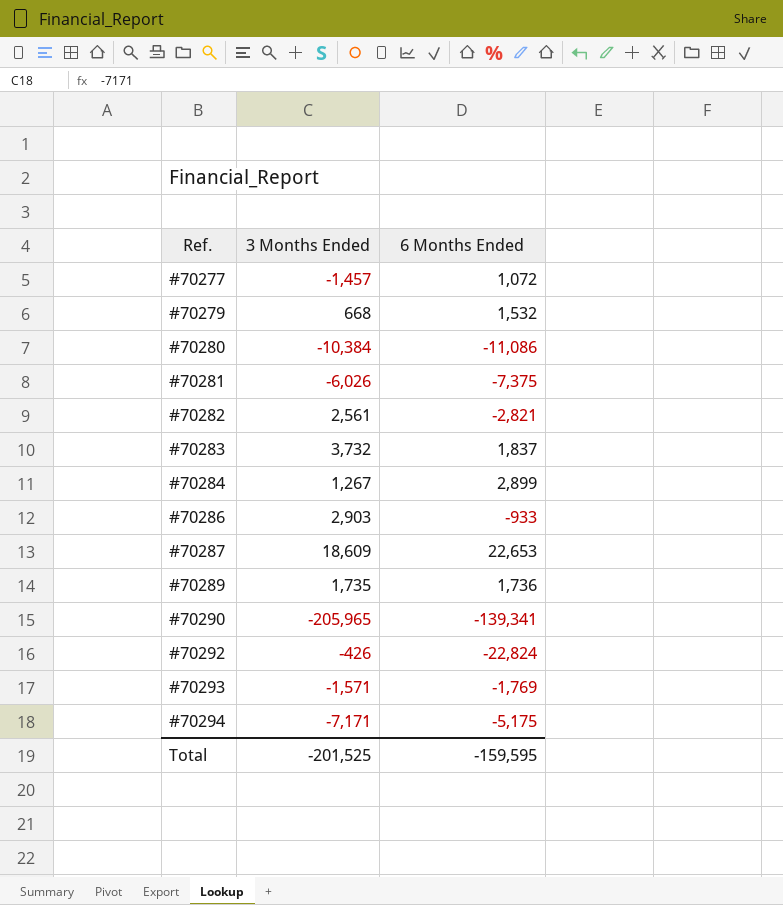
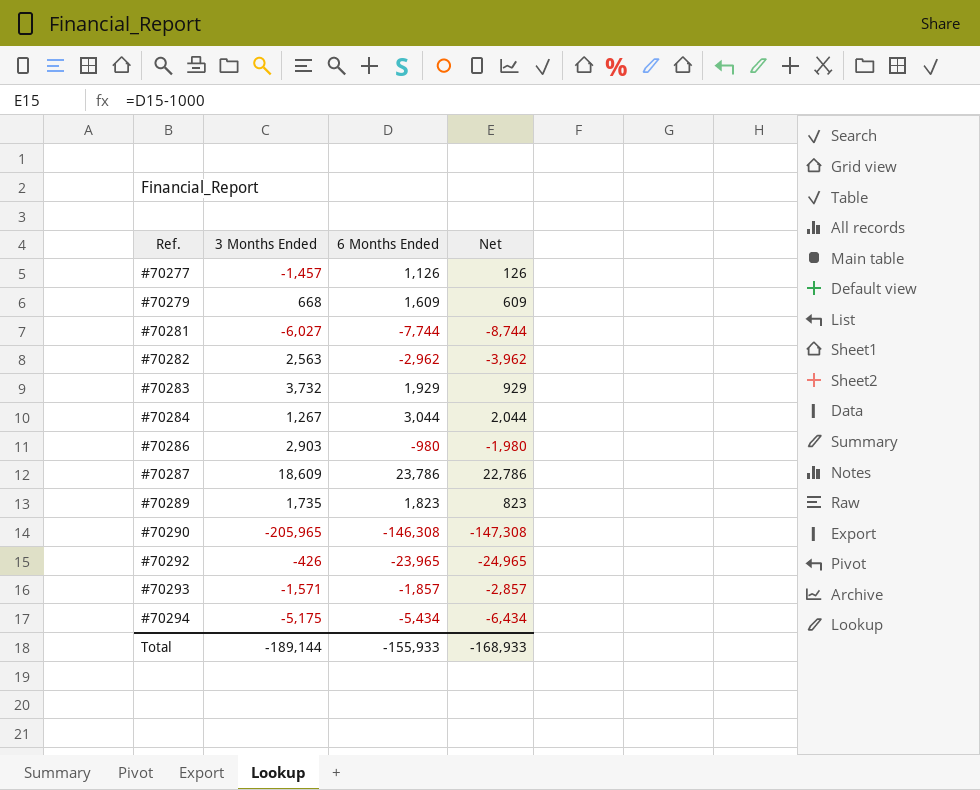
column Net | formula: none -> [6 Months Ended] - 1000
row #70280: -10,384 | -11,086 -> none
#70277 | 6 Months Ended: 1,072 -> 1,126
#70279 | 6 Months Ended: 1,532 -> 1,609
#70281 | 3 Months Ended: -6,026 -> -6,027
#70281 | 6 Months Ended: -7,375 -> -7,744
#70282 | 3 Months Ended: 2,561 -> 2,563
#70282 | 6 Months Ended: -2,821 -> -2,962
#70283 | 6 Months Ended: 1,837 -> 1,929
#70284 | 6 Months Ended: 2,899 -> 3,044
#70286 | 6 Months Ended: -933 -> -980
#70287 | 6 Months Ended: 22,653 -> 23,786
#70289 | 6 Months Ended: 1,736 -> 1,823
#70290 | 6 Months Ended: -139,341 -> -146,308
#70292 | 6 Months Ended: -22,824 -> -23,965
#70293 | 6 Months Ended: -1,769 -> -1,857
#70294 | 3 Months Ended: -7,171 -> -5,175
#70294 | 6 Months Ended: -5,175 -> -5,434
Total | 3 Months Ended: -201,525 -> -189,144
Total | 6 Months Ended: -159,595 -> -155,933

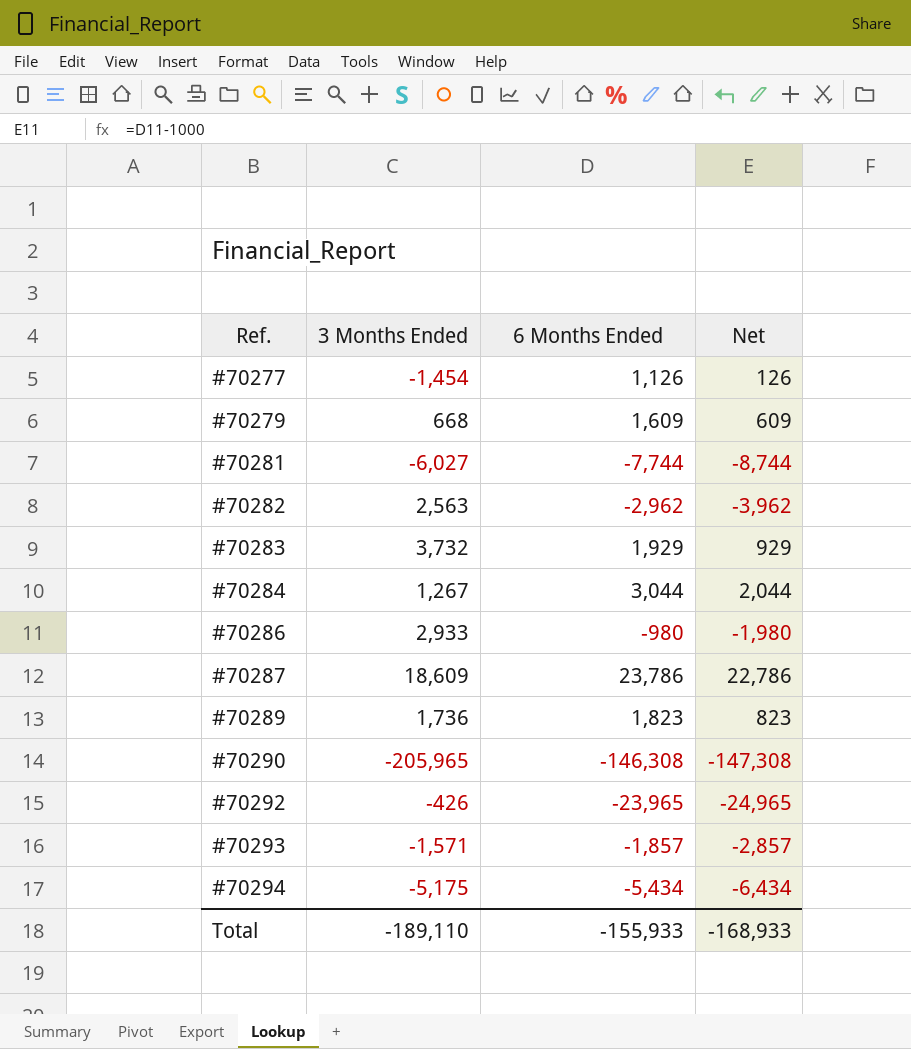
#70277 | 3 Months Ended: -1,457 -> -1,454
#70286 | 3 Months Ended: 2,903 -> 2,933
#70289 | 3 Months Ended: 1,735 -> 1,736
Total | 3 Months Ended: -189,144 -> -189,110

